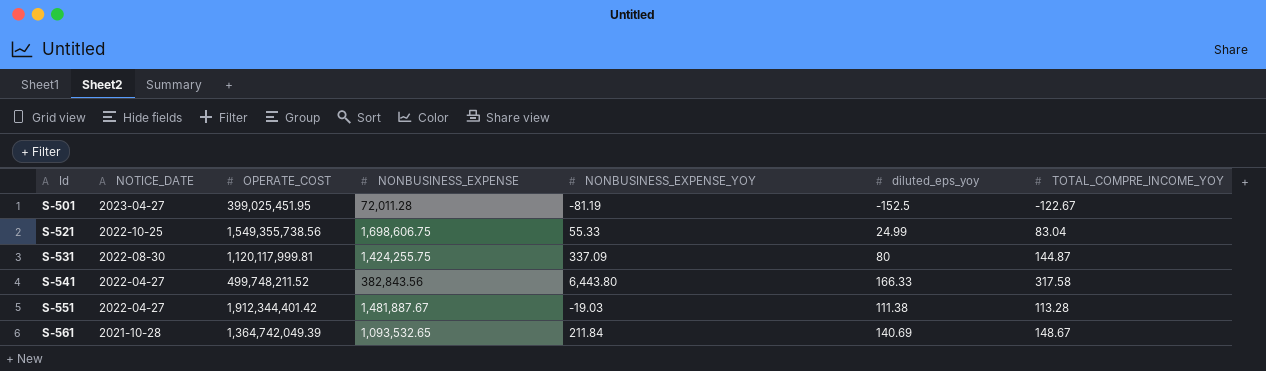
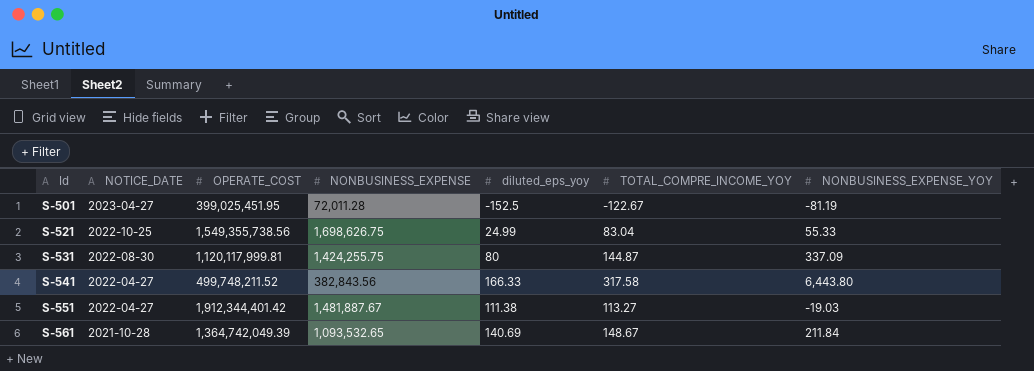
column NONBUSINESS_EXPENSE_YOY | position: 5 -> 7
S-521 | NONBUSINESS_EXPENSE: 1,698,606.75 -> 1,698,626.75
S-551 | TOTAL_COMPRE_INCOME_YOY: 113.28 -> 113.27

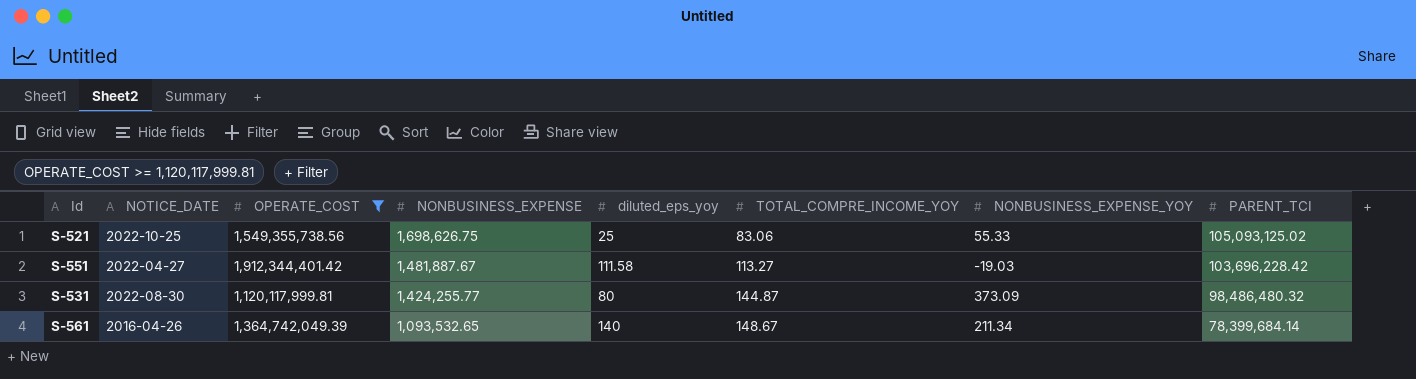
filter: none -> OPERATE_COST >= 1,120,117,999.81
row order: Id ascending -> NONBUSINESS_EXPENSE descending
column PARENT_TCI | position: none -> 8
S-521 | diluted_eps_yoy: 24.99 -> 25
S-521 | TOTAL_COMPRE_INCOME_YOY: 83.04 -> 83.06
S-551 | diluted_eps_yoy: 111.38 -> 111.58
S-531 | NONBUSINESS_EXPENSE: 1,424,255.75 -> 1,424,255.77
S-531 | NONBUSINESS_EXPENSE_YOY: 337.09 -> 373.09
S-561 | NOTICE_DATE: 2021-10-28 -> 2016-04-26
S-561 | diluted_eps_yoy: 140.69 -> 140
S-561 | NONBUSINESS_EXPENSE_YOY: 211.84 -> 211.34

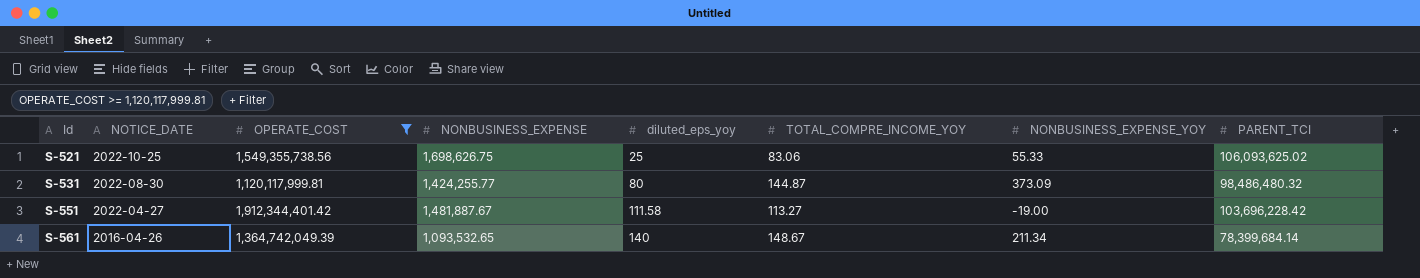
row order: NONBUSINESS_EXPENSE descending -> Id ascending
S-521 | PARENT_TCI: 105,093,125.02 -> 106,093,625.02
S-551 | NONBUSINESS_EXPENSE_YOY: -19.03 -> -19.00

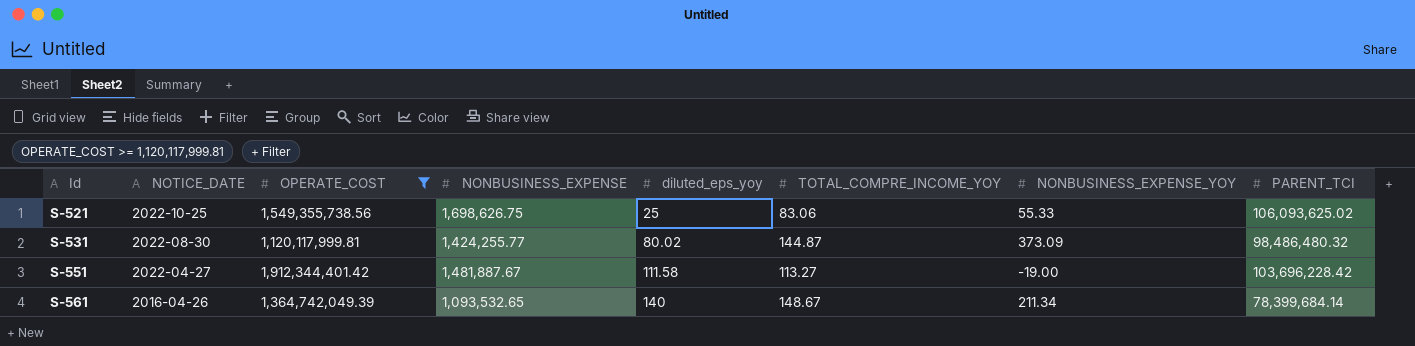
S-531 | diluted_eps_yoy: 80 -> 80.02

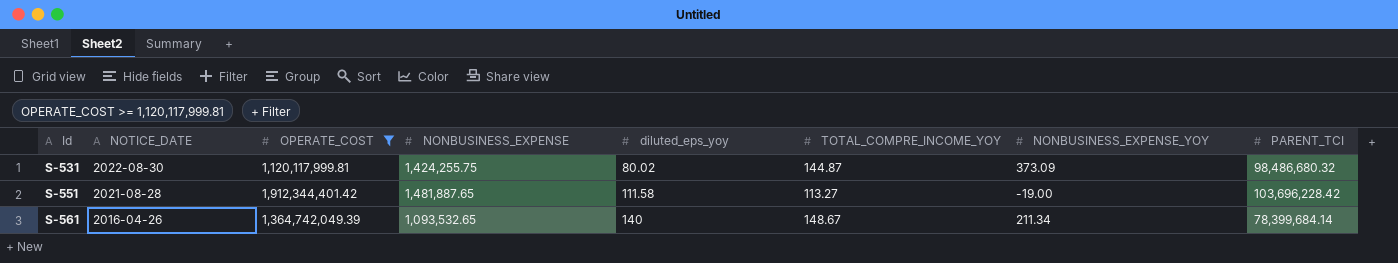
row S-521: 2022-10-25 | 1,549,355,738.56 | 1,698,626.75 | 25 | 83.06 | 55.33 | 106,093,625.02 -> none
S-531 | NONBUSINESS_EXPENSE: 1,424,255.77 -> 1,424,255.75
S-531 | PARENT_TCI: 98,486,480.32 -> 98,486,680.32
S-551 | NOTICE_DATE: 2022-04-27 -> 2021-08-28
S-551 | NONBUSINESS_EXPENSE: 1,481,887.67 -> 1,481,887.65

